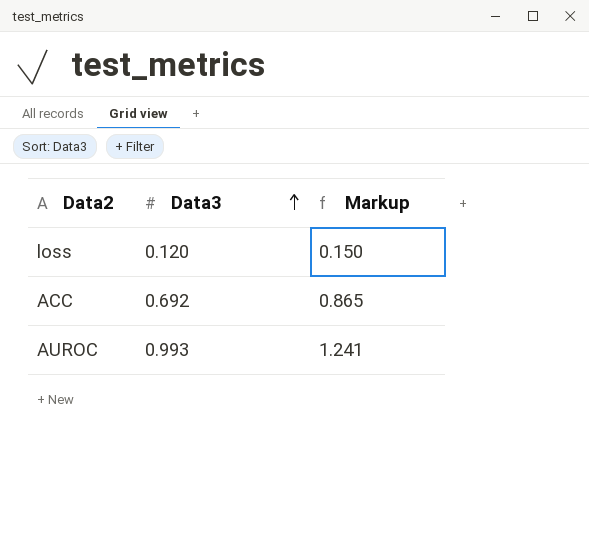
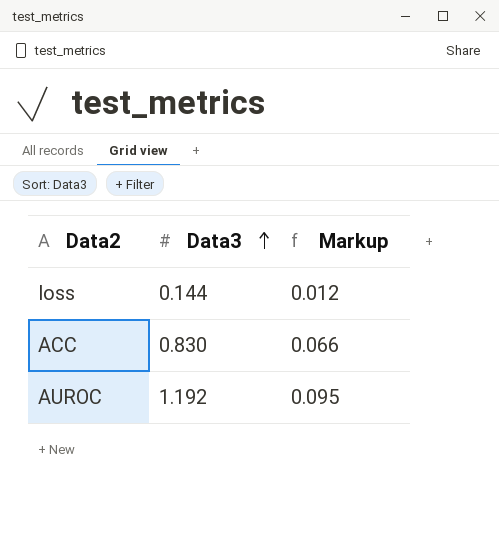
column Markup | formula: [Data3] * 1.25 -> [Data3] * 0.08
loss | Data3: 0.120 -> 0.144
ACC | Data3: 0.692 -> 0.830
AUROC | Data3: 0.993 -> 1.192

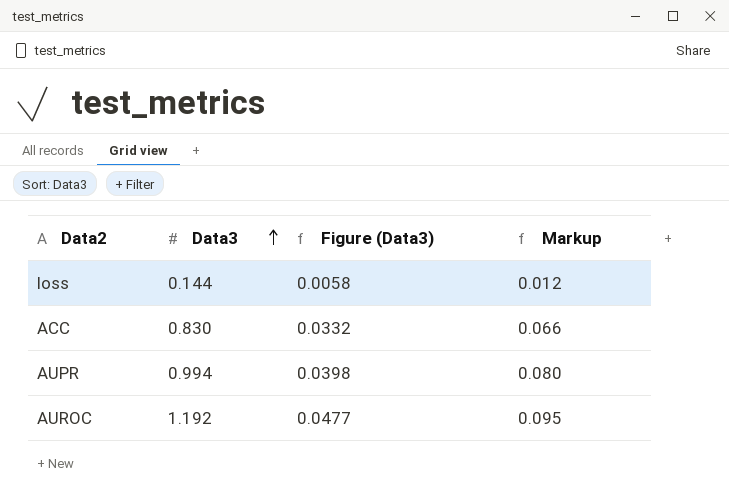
column Figure (Data3) | formula: none -> [Data3] * 0.04
row AUPR: none -> 0.994 | 0.0398 | 0.080

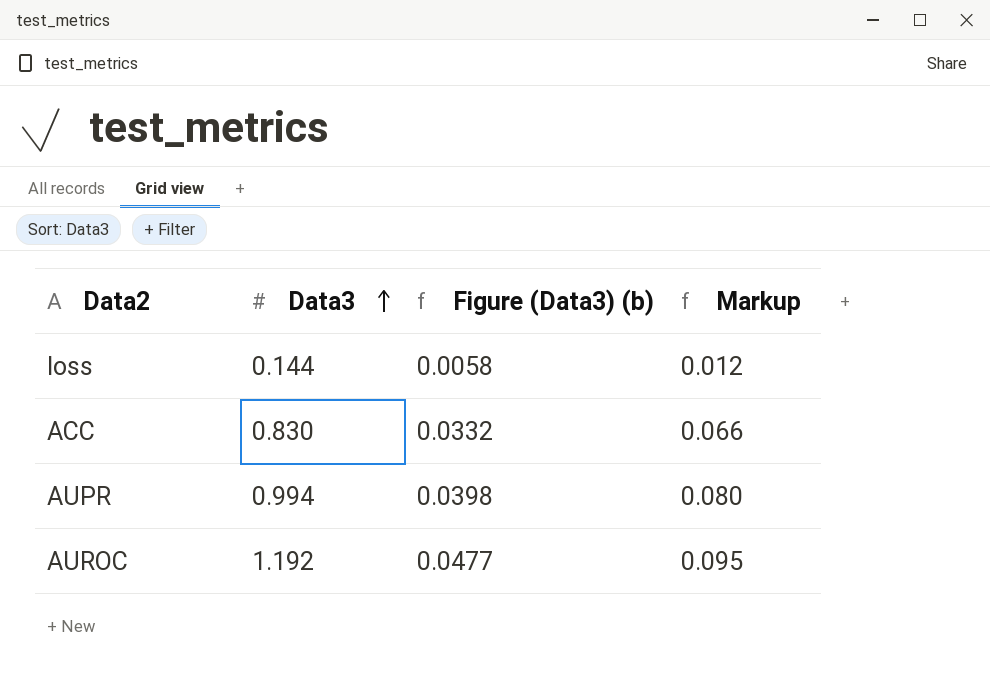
column name: Figure (Data3) -> Figure (Data3) (b)

